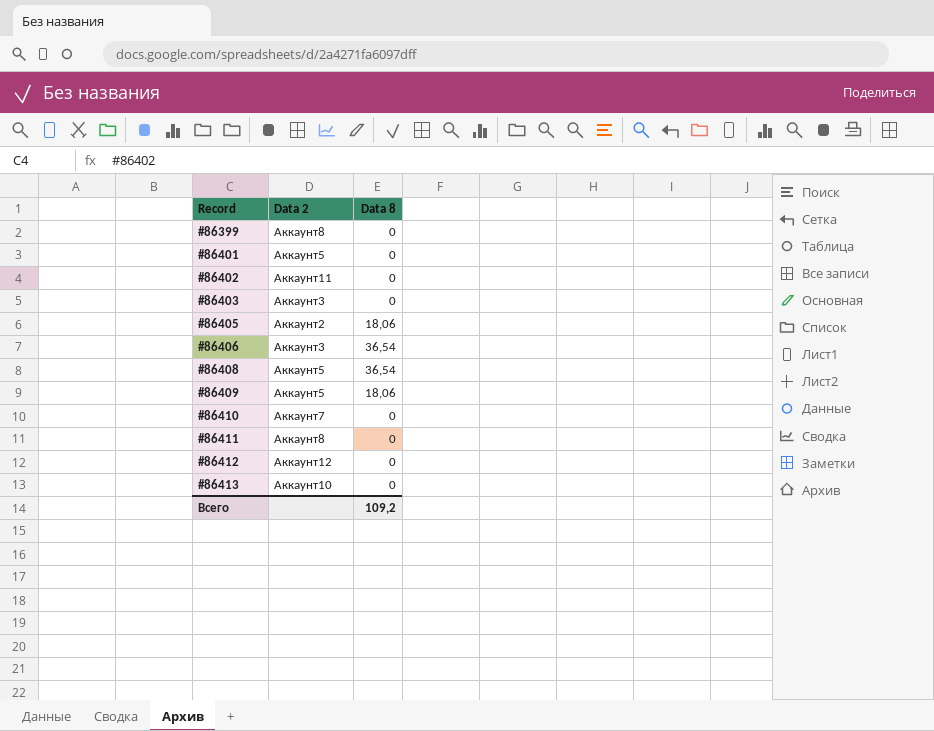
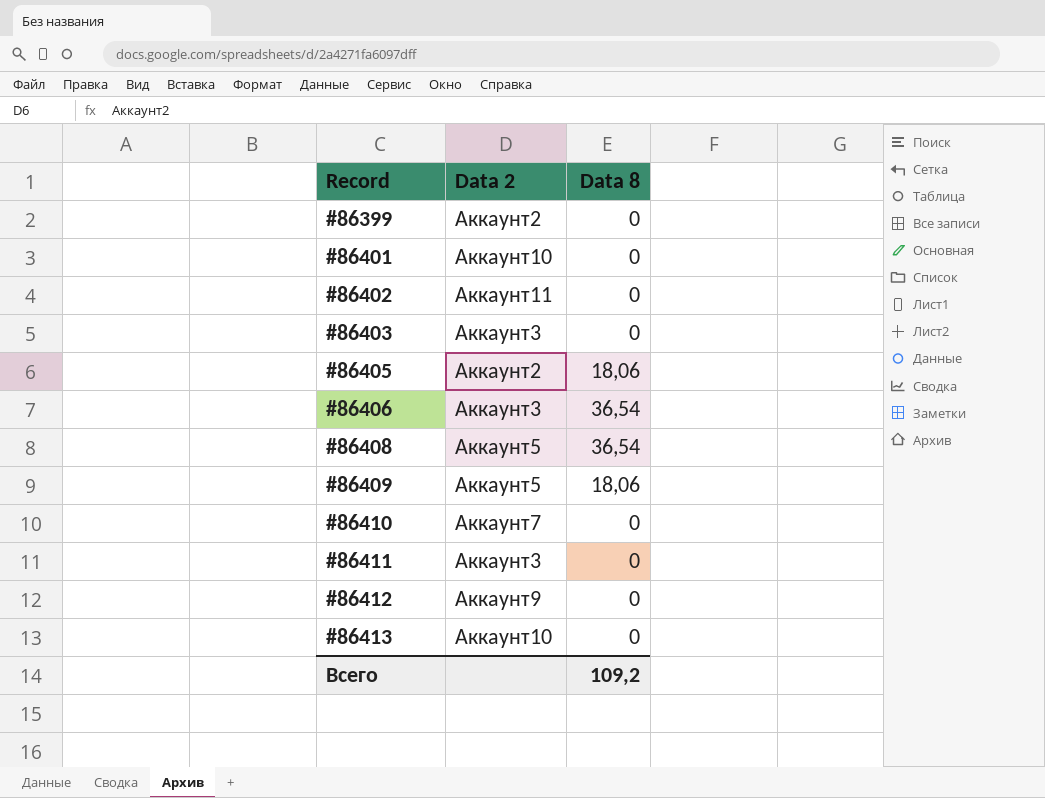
#86399 | Data 2: Аккаунт8 -> Аккаунт2
#86401 | Data 2: Аккаунт5 -> Аккаунт10
#86411 | Data 2: Аккаунт8 -> Аккаунт3
#86412 | Data 2: Аккаунт12 -> Аккаунт9

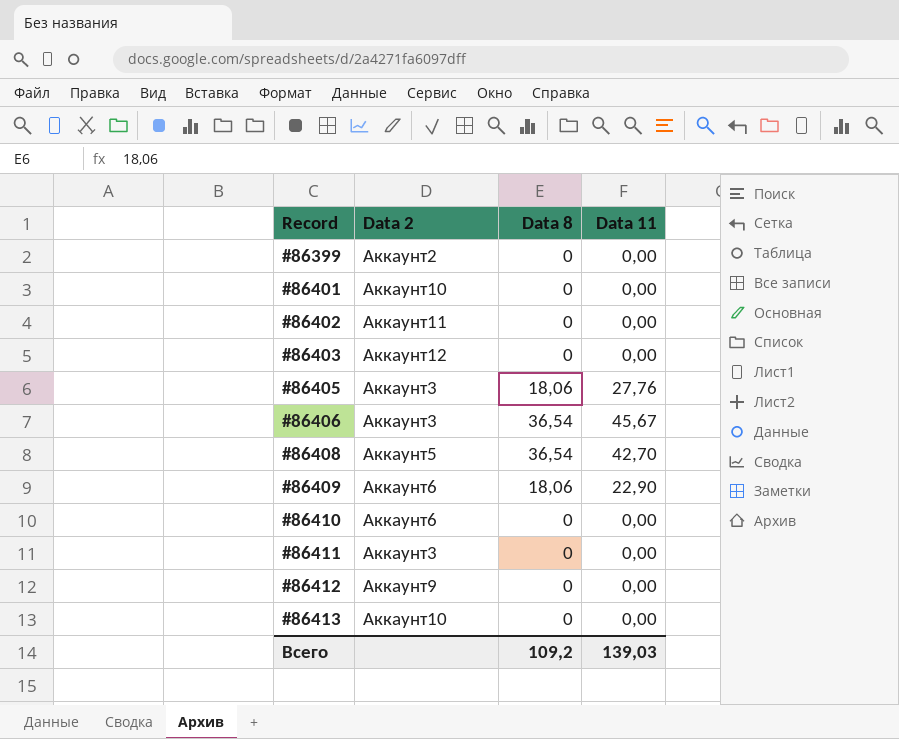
column Data 11 | position: none -> 4
#86403 | Data 2: Аккаунт3 -> Аккаунт12
#86405 | Data 2: Аккаунт2 -> Аккаунт3
#86409 | Data 2: Аккаунт5 -> Аккаунт6
#86410 | Data 2: Аккаунт7 -> Аккаунт6

